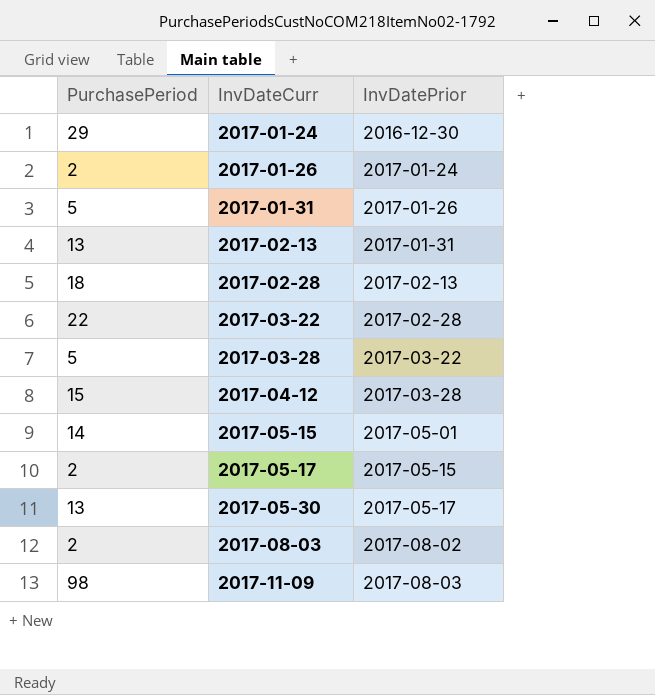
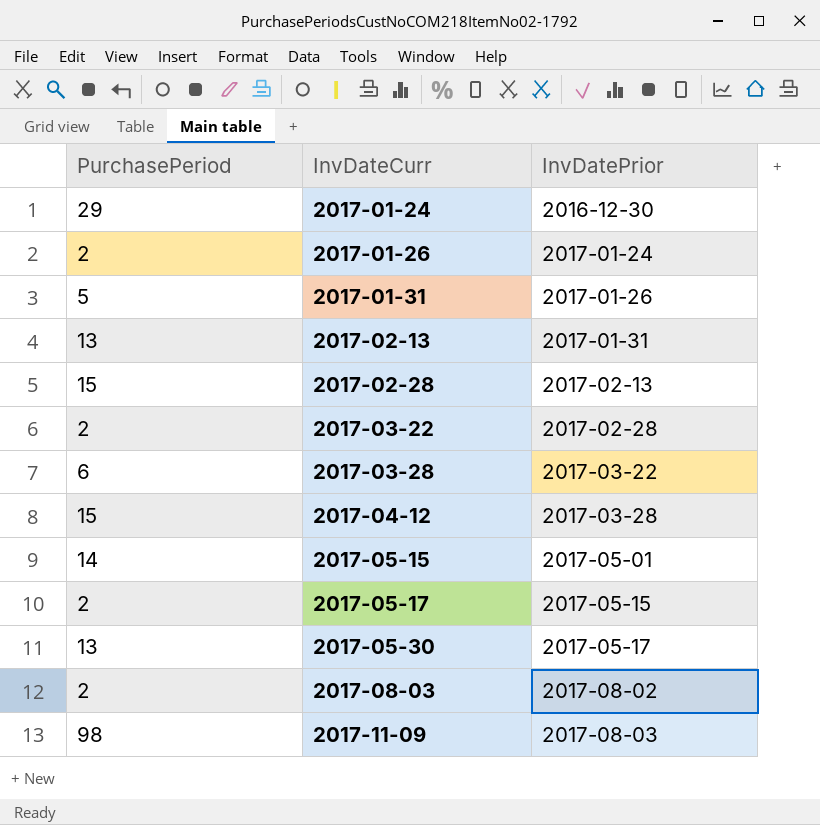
2017-02-28 | PurchasePeriod: 18 -> 15
2017-03-22 | PurchasePeriod: 22 -> 2
2017-03-28 | PurchasePeriod: 5 -> 6

